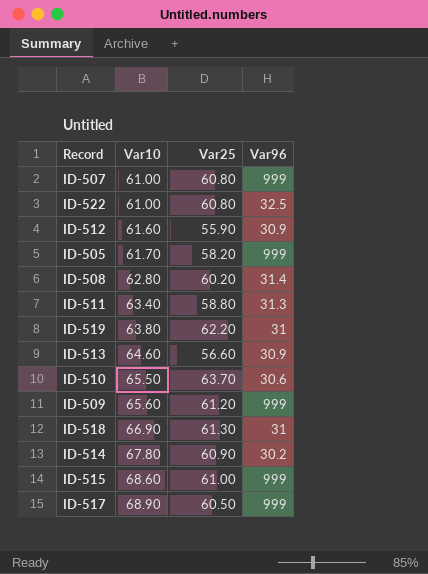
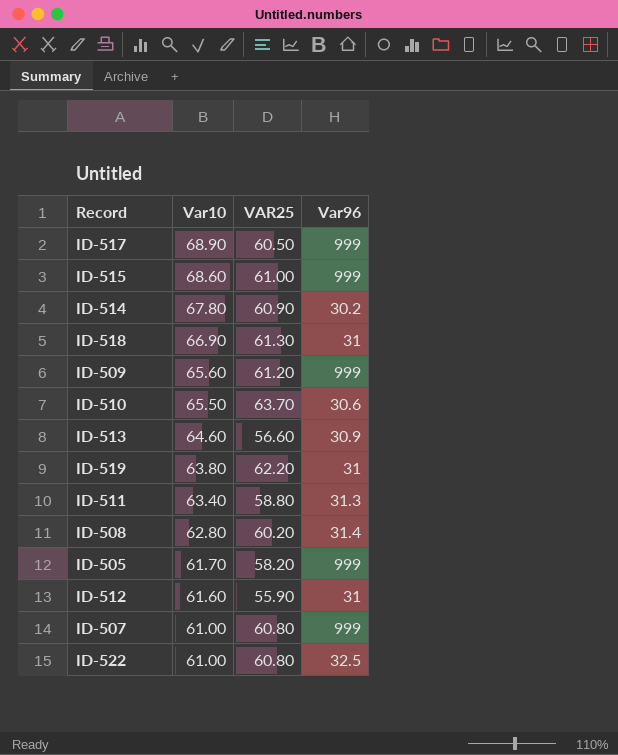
row order: Var10 ascending -> Var10 descending
column name: Var25 -> VAR25
ID-512 | Var96: 30.9 -> 31

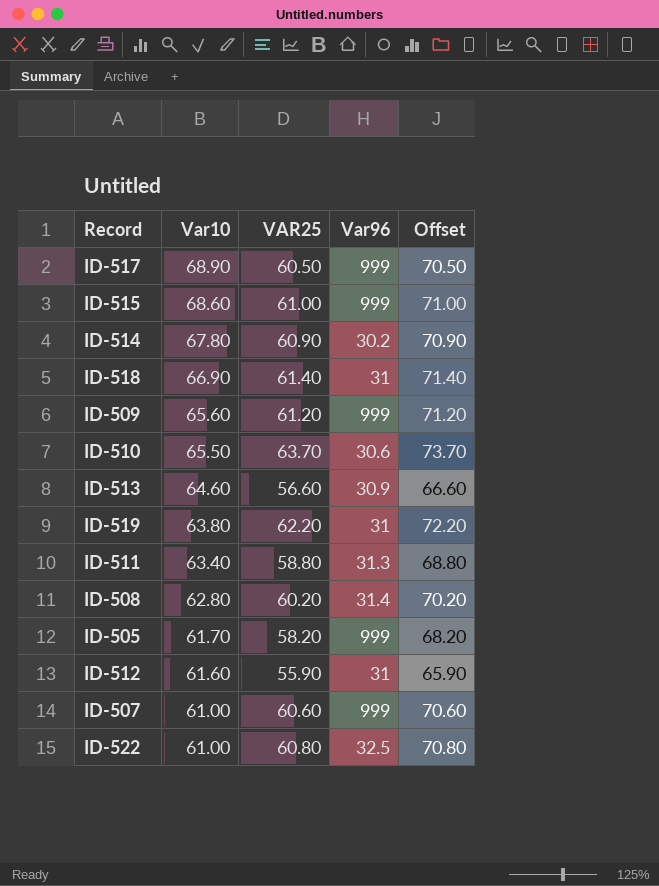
column Offset | formula: none -> [VAR25] + 10
ID-518 | VAR25: 61.30 -> 61.40
ID-507 | VAR25: 60.80 -> 60.60

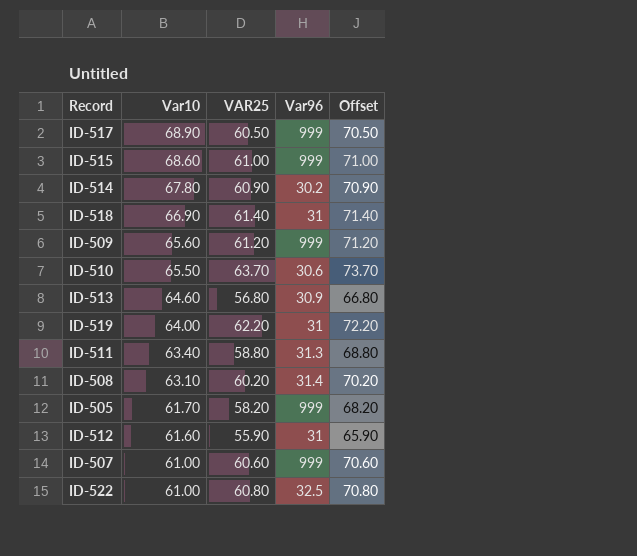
ID-513 | VAR25: 56.60 -> 56.80
ID-513 | Offset: 66.60 -> 66.80
ID-519 | Var10: 63.80 -> 64.00
ID-508 | Var10: 62.80 -> 63.10

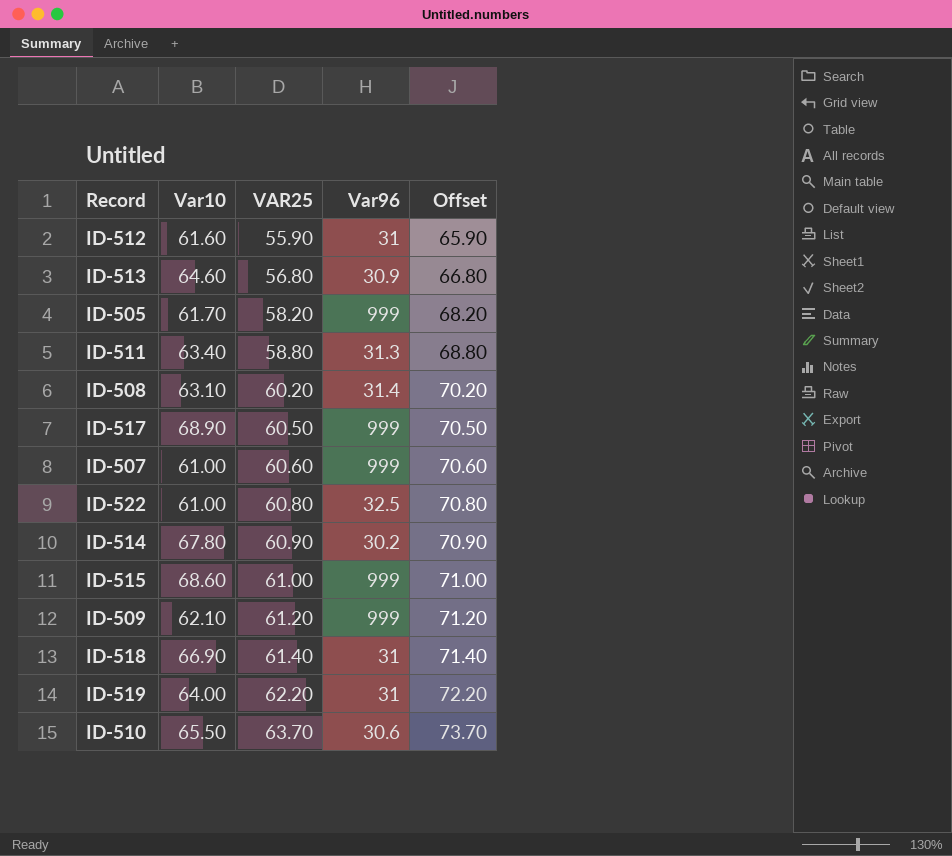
row order: Var10 descending -> VAR25 ascending
ID-509 | Var10: 65.60 -> 62.10

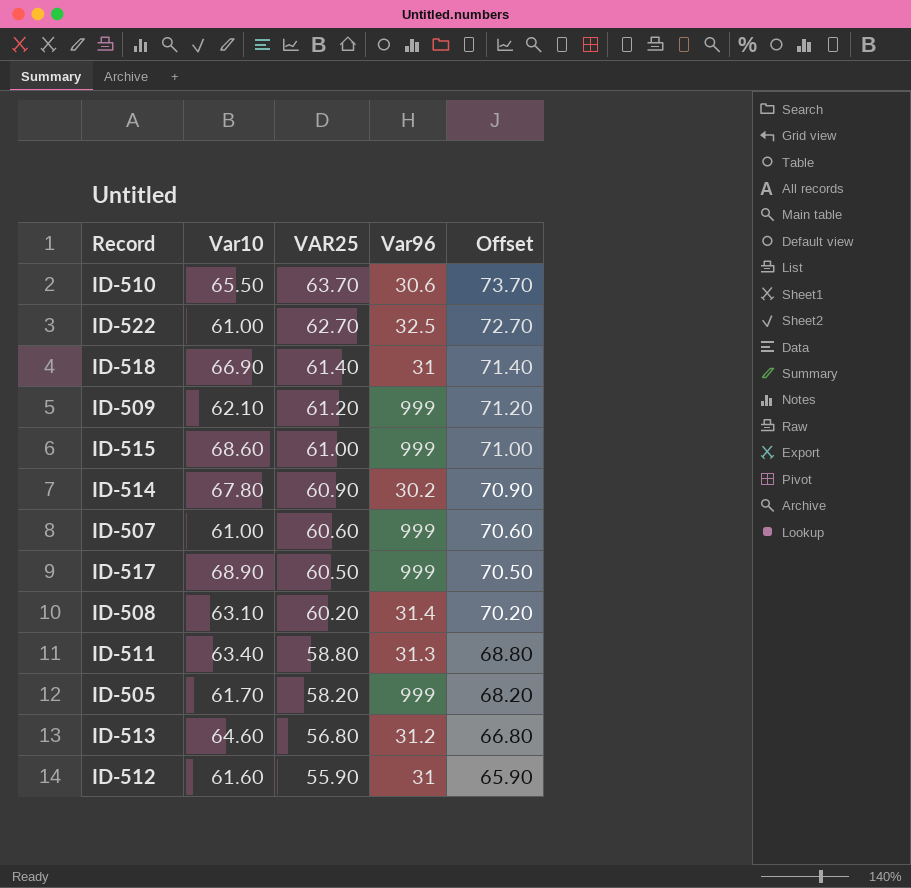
row order: VAR25 ascending -> VAR25 descending
row ID-519: 64.00 | 62.20 | 31 | 72.20 -> none
ID-522 | VAR25: 60.80 -> 62.70
ID-522 | Offset: 70.80 -> 72.70
ID-513 | Var96: 30.9 -> 31.2

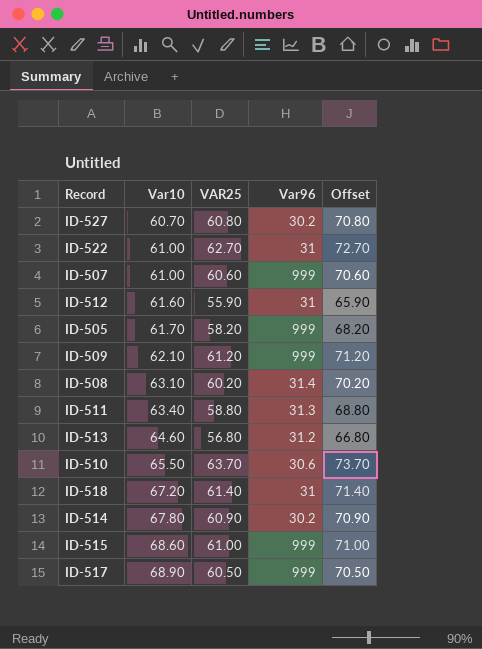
row order: VAR25 descending -> Var10 ascending
row ID-527: none -> 60.70 | 60.80 | 30.2 | 70.80
ID-522 | Var96: 32.5 -> 31
ID-518 | Var10: 66.90 -> 67.20

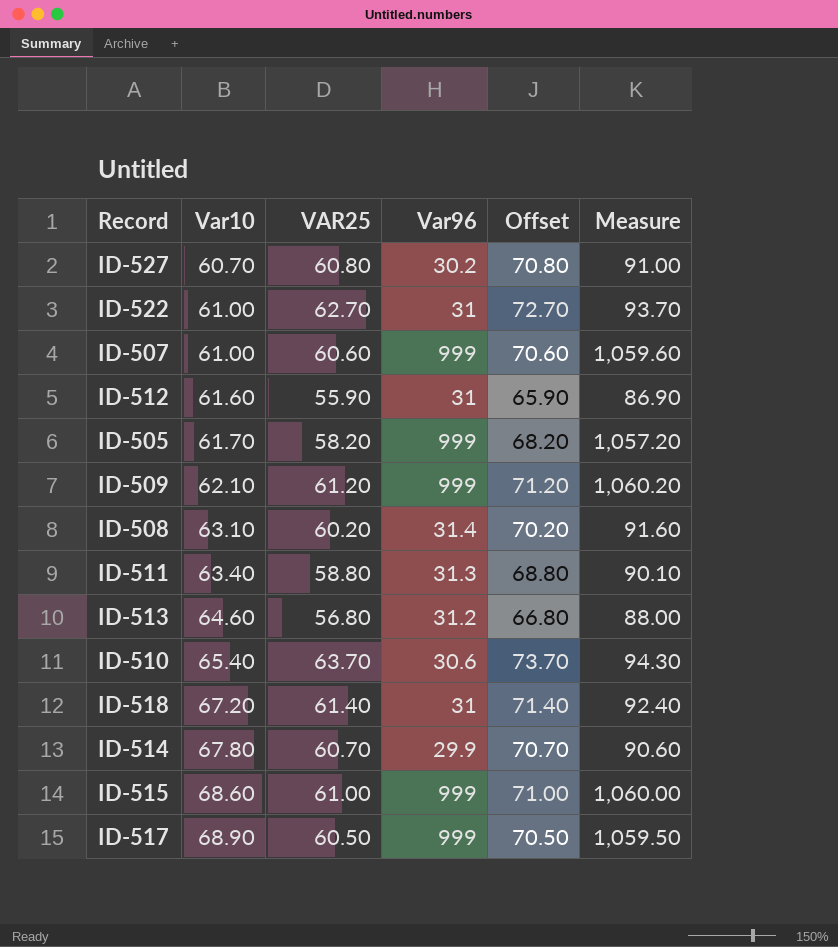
column Measure | formula: none -> [VAR25] + [Var96]
ID-510 | Var10: 65.50 -> 65.40
ID-514 | VAR25: 60.90 -> 60.70
ID-514 | Var96: 30.2 -> 29.9
ID-514 | Offset: 70.90 -> 70.70

